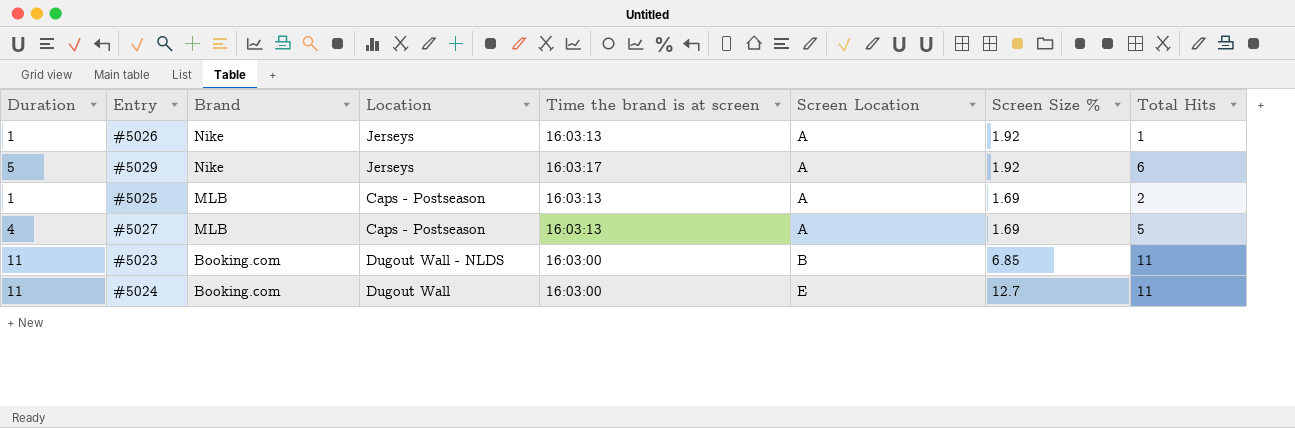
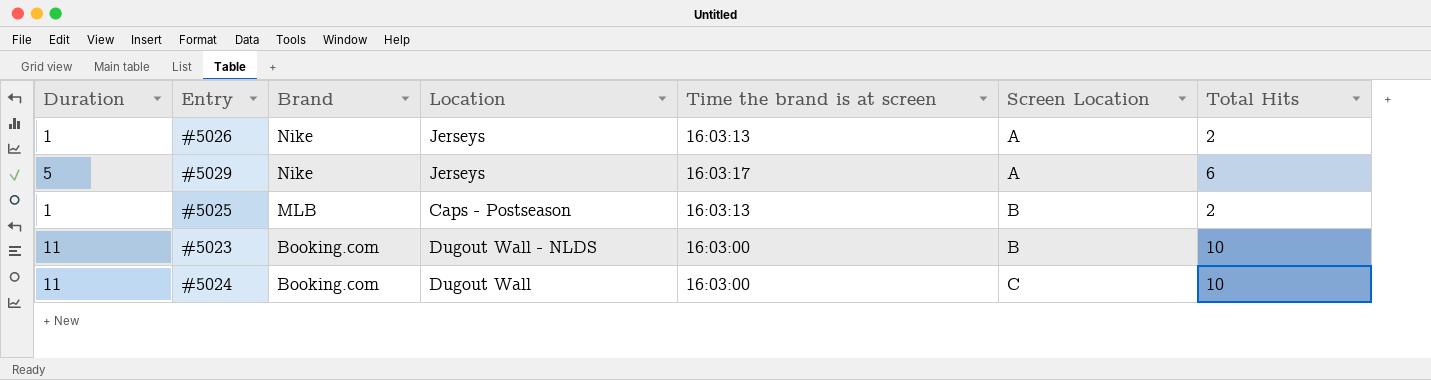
column Screen Size % | position: 7 -> none
row #5027: 4 | MLB | Caps - Postseason | 16:03:13 | A | 1.69 | 5 -> none
#5026 | Total Hits: 1 -> 2
#5025 | Screen Location: A -> B
#5023 | Total Hits: 11 -> 10
#5024 | Screen Location: E -> C
#5024 | Total Hits: 11 -> 10

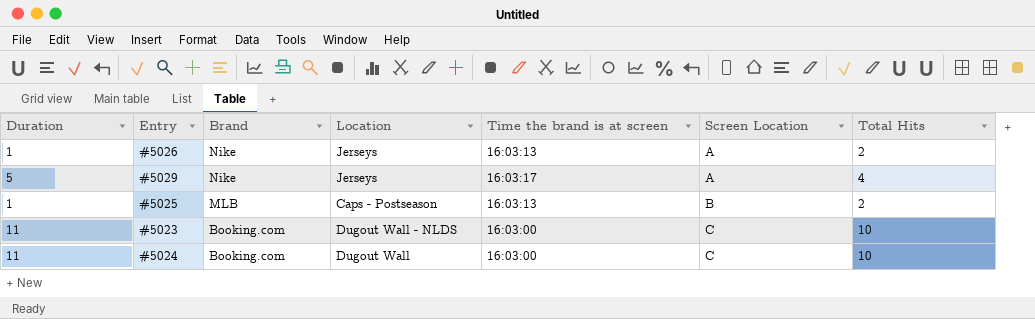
#5029 | Total Hits: 6 -> 4
#5023 | Screen Location: B -> C

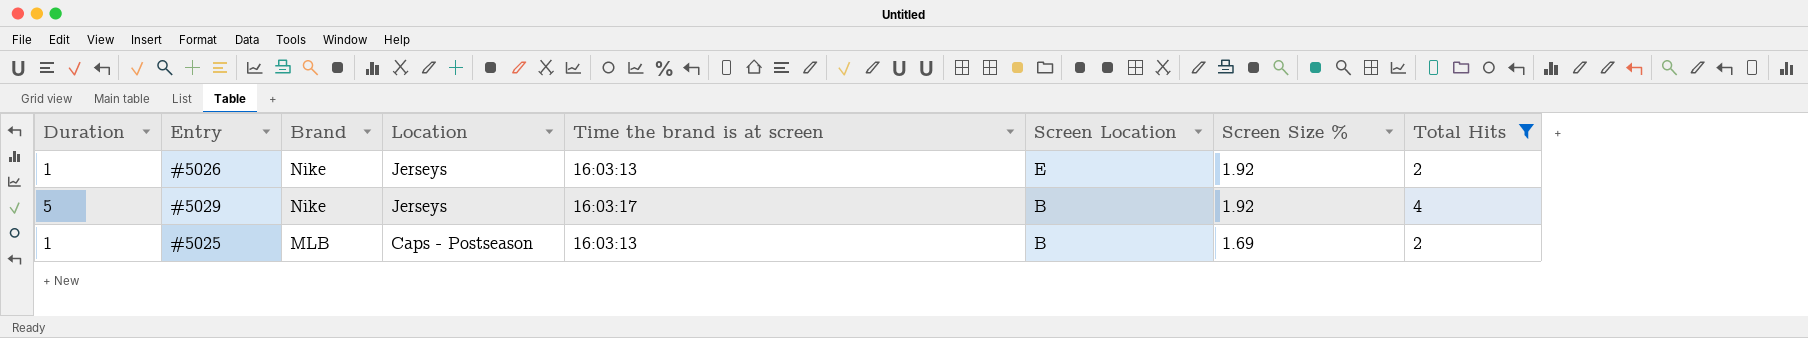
filter: none -> Total Hits != 10
column Screen Size % | position: none -> 7
#5026 | Screen Location: A -> E
#5029 | Screen Location: A -> B

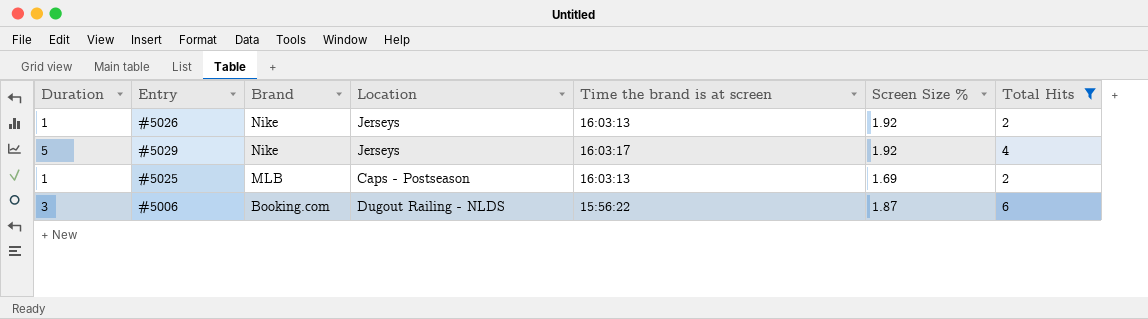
column Screen Location | position: 6 -> none
row #5006: none -> 3 | Booking.com | Dugout Railing - NLDS | 15:56:22 | 1.87 | 6

